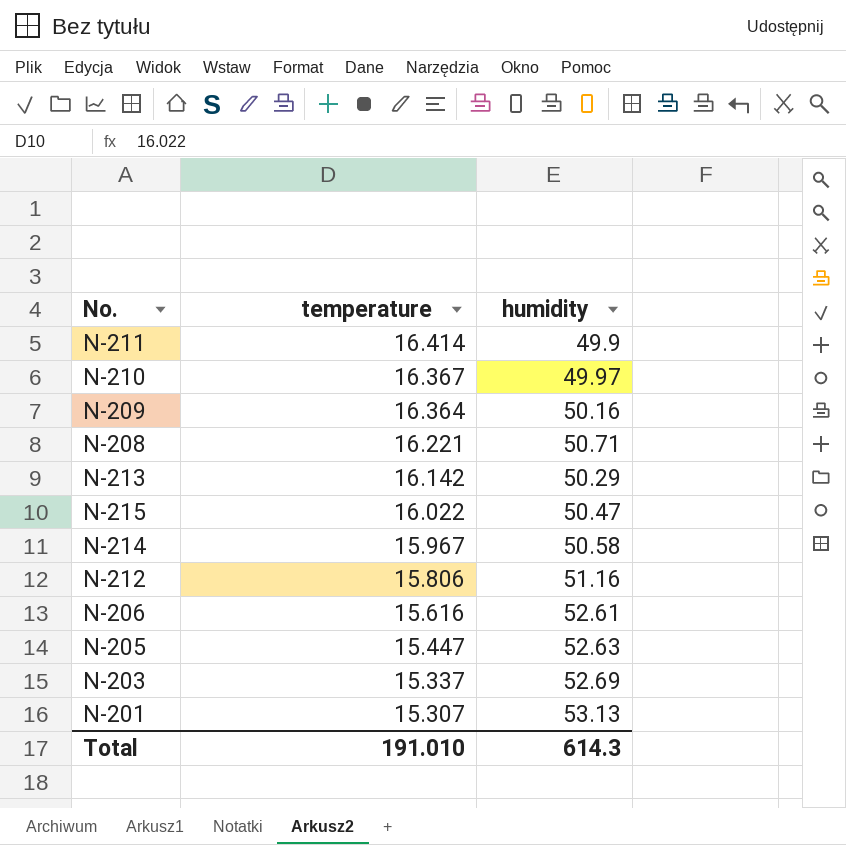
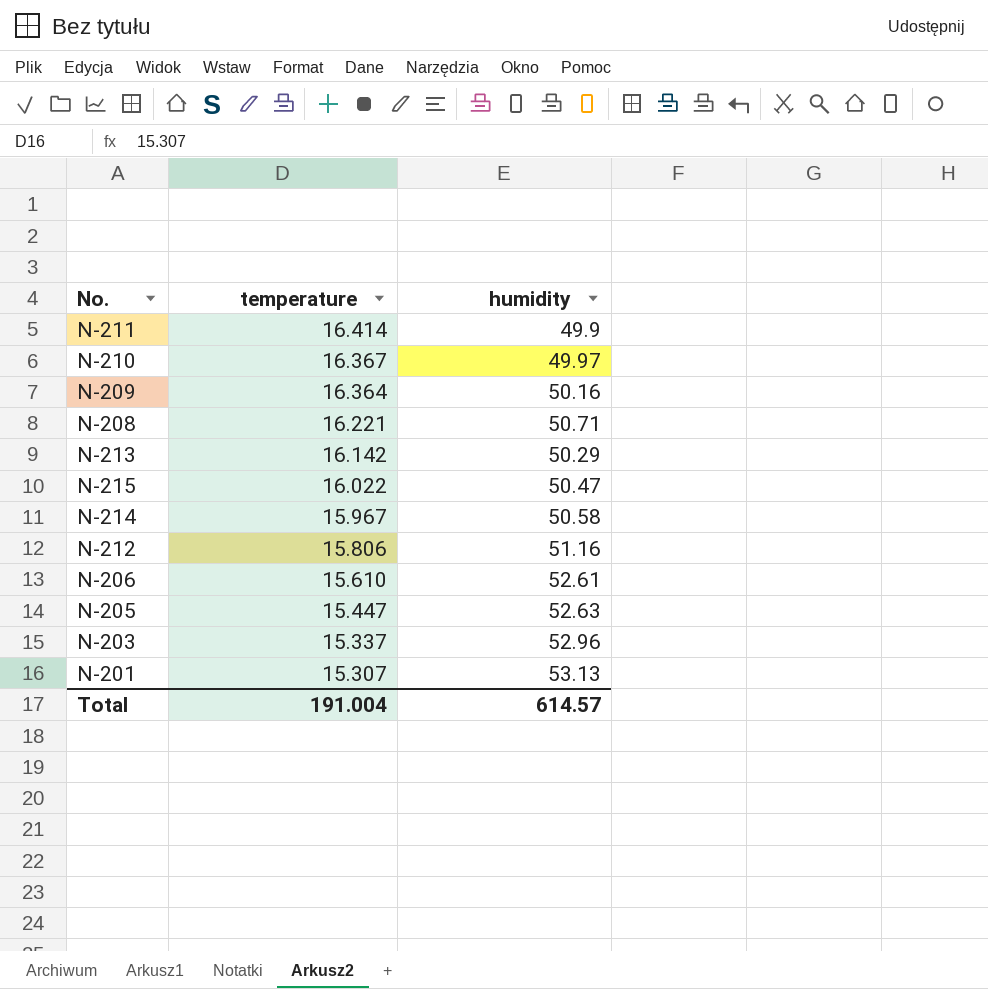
N-206 | temperature: 15.616 -> 15.610
N-203 | humidity: 52.69 -> 52.96
Total | temperature: 191.010 -> 191.004
Total | humidity: 614.3 -> 614.57

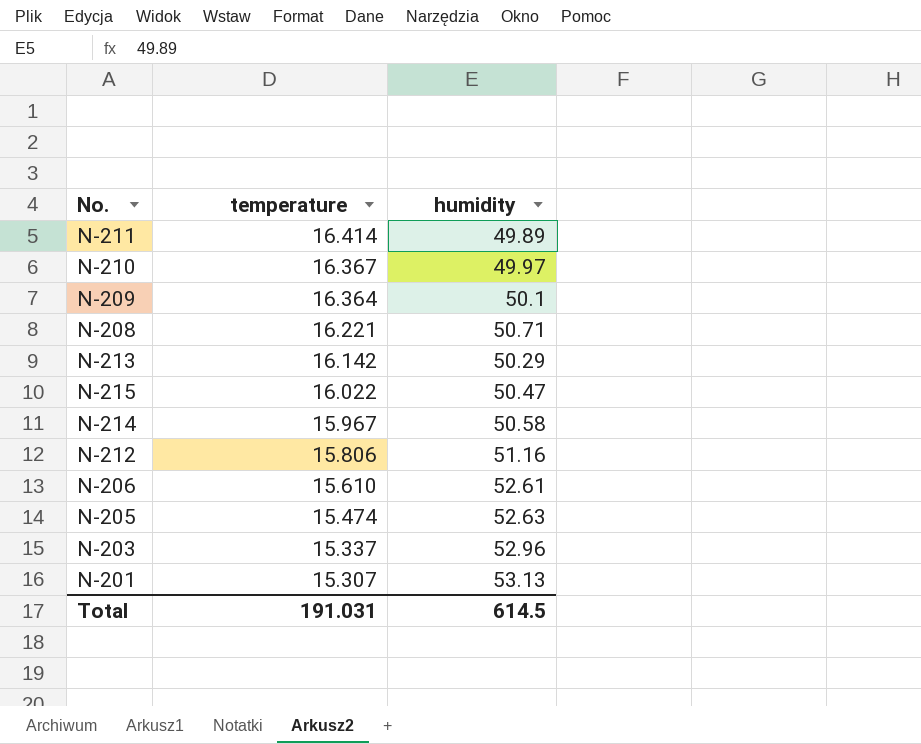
N-211 | humidity: 49.9 -> 49.89
N-209 | humidity: 50.16 -> 50.1
N-205 | temperature: 15.447 -> 15.474
Total | temperature: 191.004 -> 191.031
Total | humidity: 614.57 -> 614.5

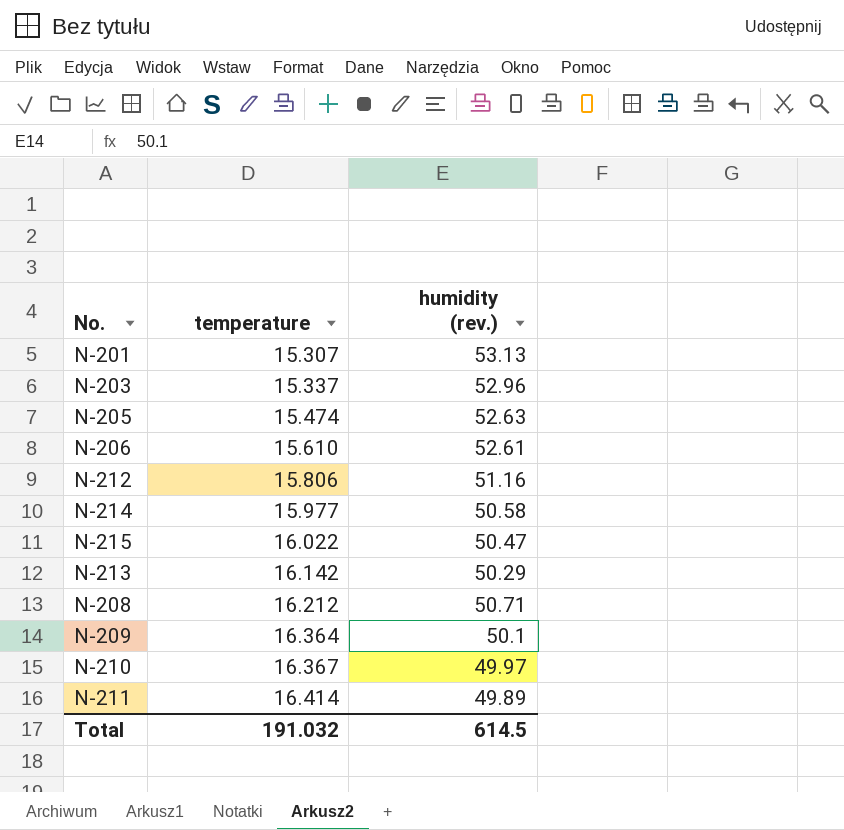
row order: temperature descending -> temperature ascending
column name: humidity -> humidity (rev.)
N-214 | temperature: 15.967 -> 15.977
N-208 | temperature: 16.221 -> 16.212
Total | temperature: 191.031 -> 191.032

